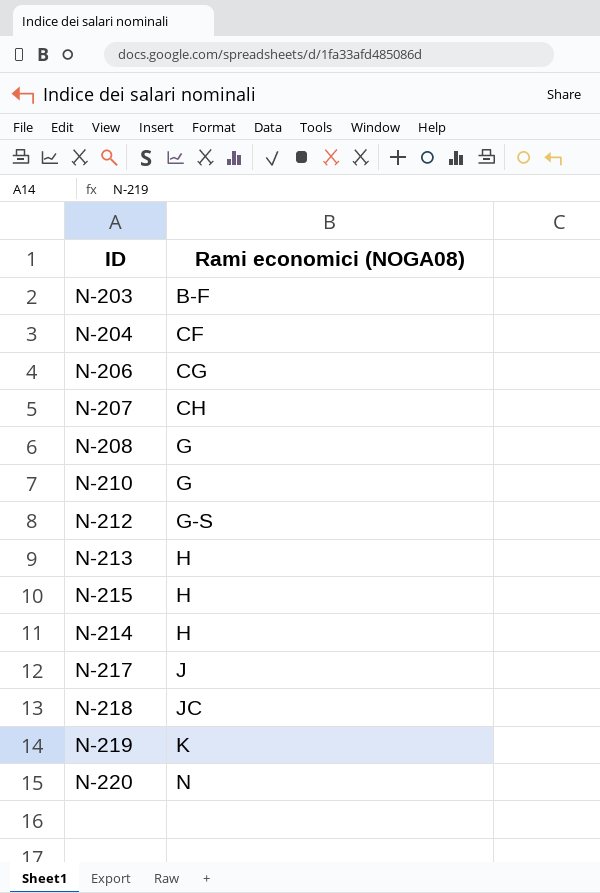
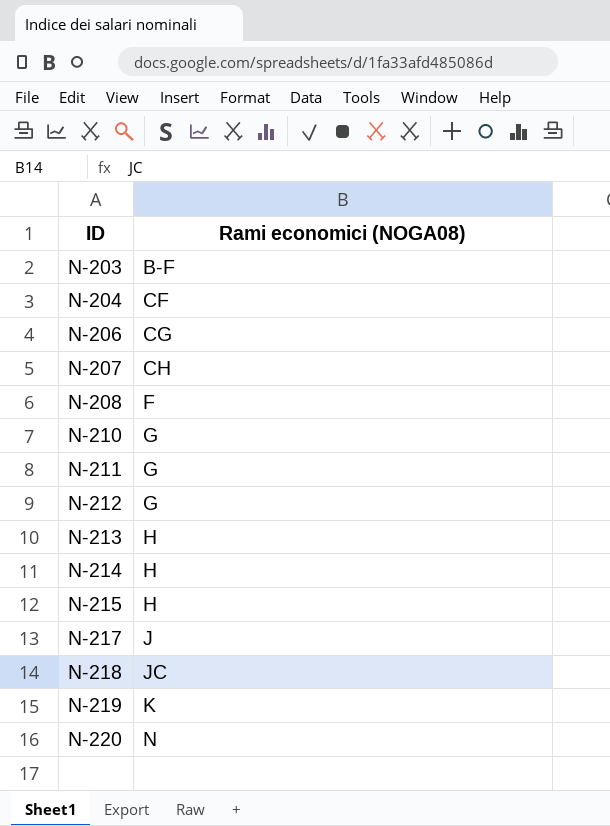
row order: Rami economici (NOGA08) ascending -> ID ascending
N-208 | Rami economici (NOGA08): G -> F
row N-211: none -> G
N-212 | Rami economici (NOGA08): G-S -> G

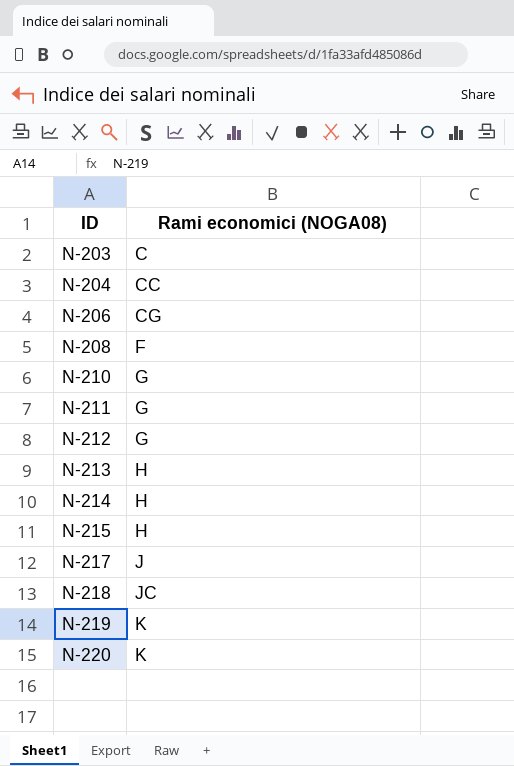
row N-207: CH -> none
N-203 | Rami economici (NOGA08): B-F -> C
N-204 | Rami economici (NOGA08): CF -> CC
N-220 | Rami economici (NOGA08): N -> K

